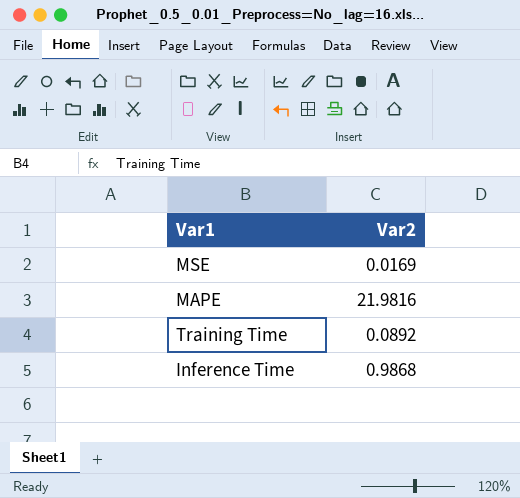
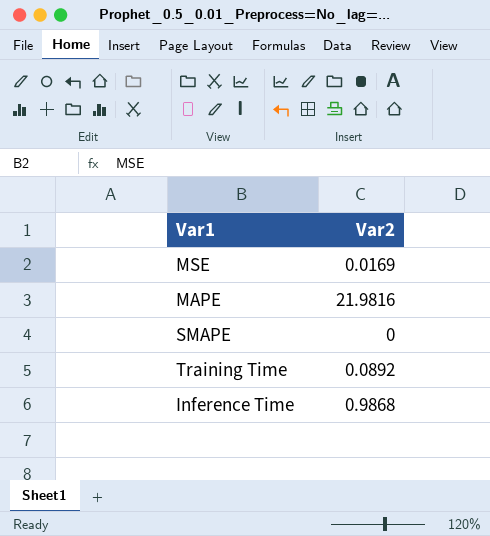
row SMAPE: none -> 0

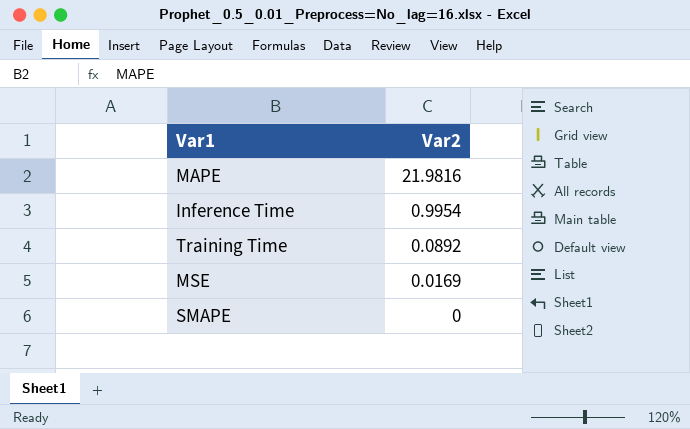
row order: none -> Var2 descending
Inference Time | Var2: 0.9868 -> 0.9954

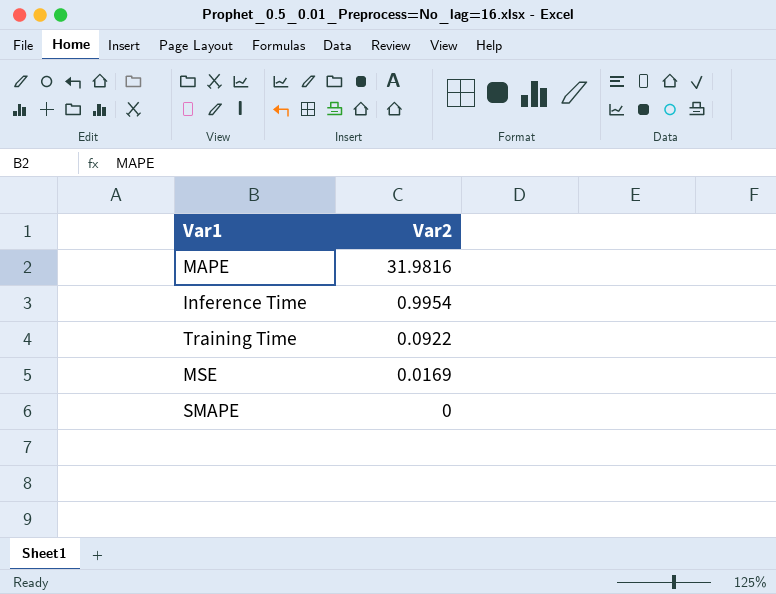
MAPE | Var2: 21.9816 -> 31.9816
Training Time | Var2: 0.0892 -> 0.0922

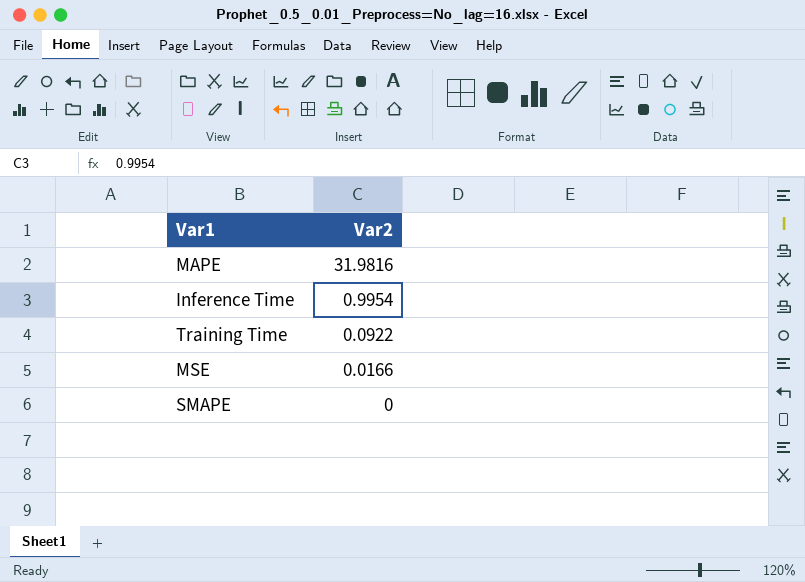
MSE | Var2: 0.0169 -> 0.0166

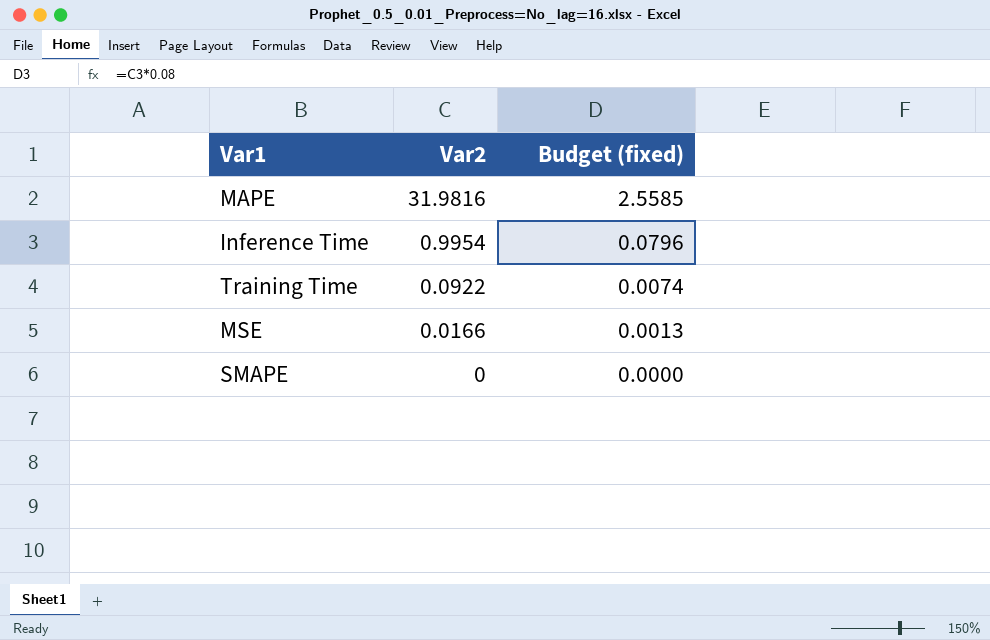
column Budget (fixed) | formula: none -> [Var2] * 0.08

